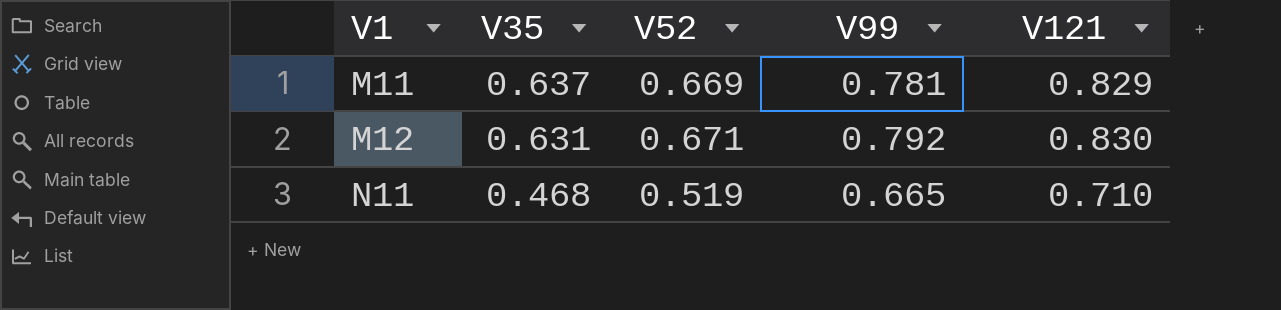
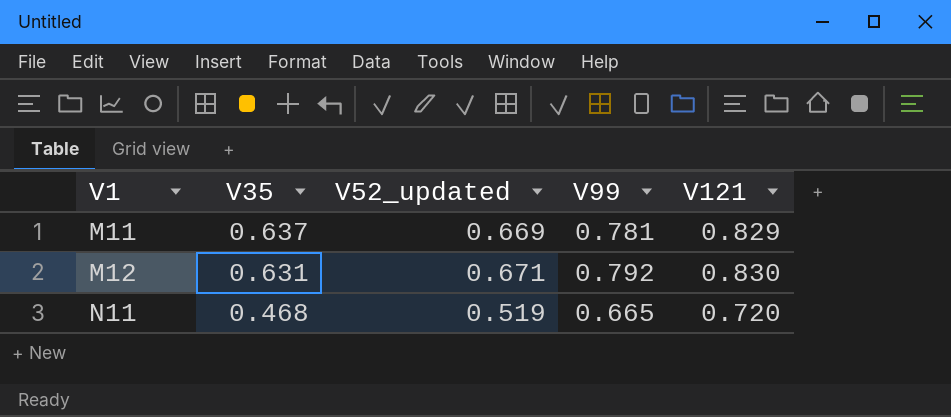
column name: V52 -> V52_updated
N11 | V121: 0.710 -> 0.720

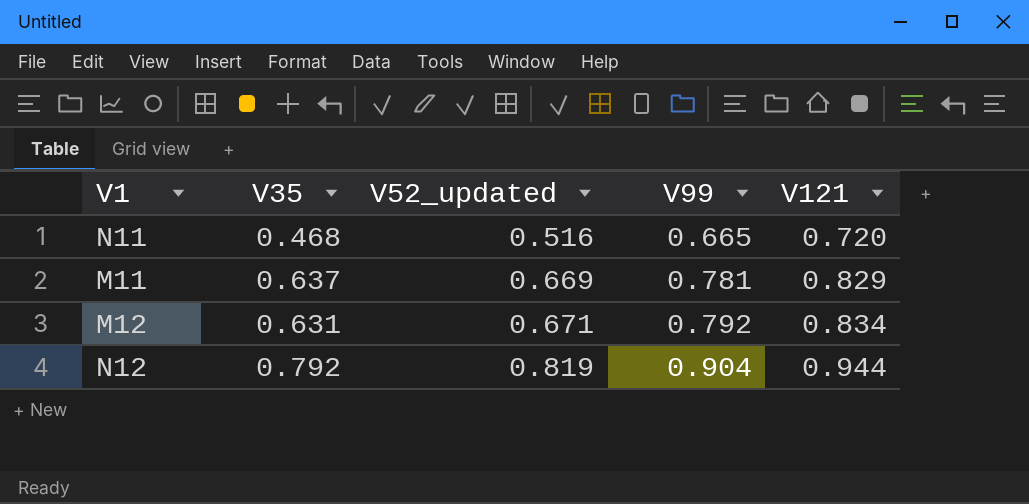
row order: V1 ascending -> V52_updated ascending
N11 | V52_updated: 0.519 -> 0.516
M12 | V121: 0.830 -> 0.834
row N12: none -> 0.792 | 0.819 | 0.904 | 0.944

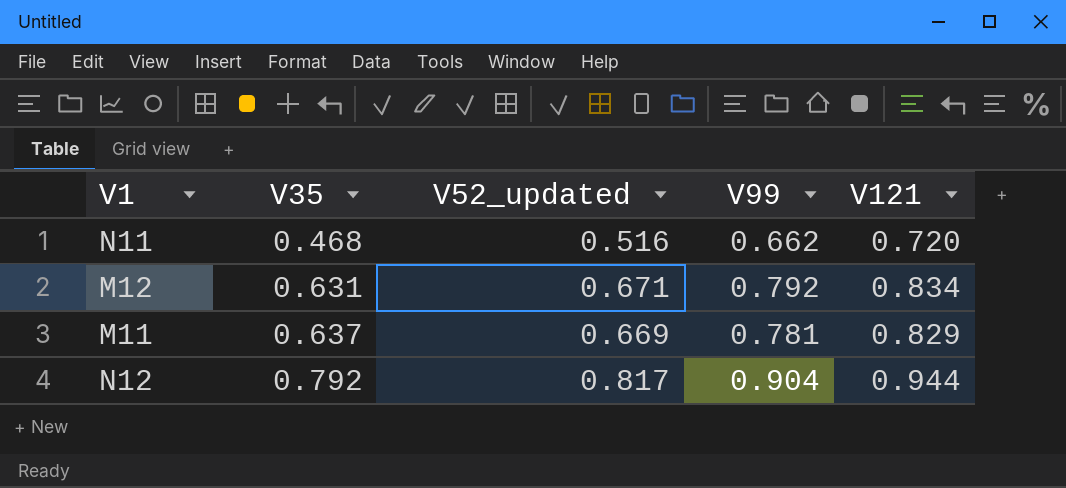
row order: V52_updated ascending -> V35 ascending
N11 | V99: 0.665 -> 0.662
N12 | V52_updated: 0.819 -> 0.817

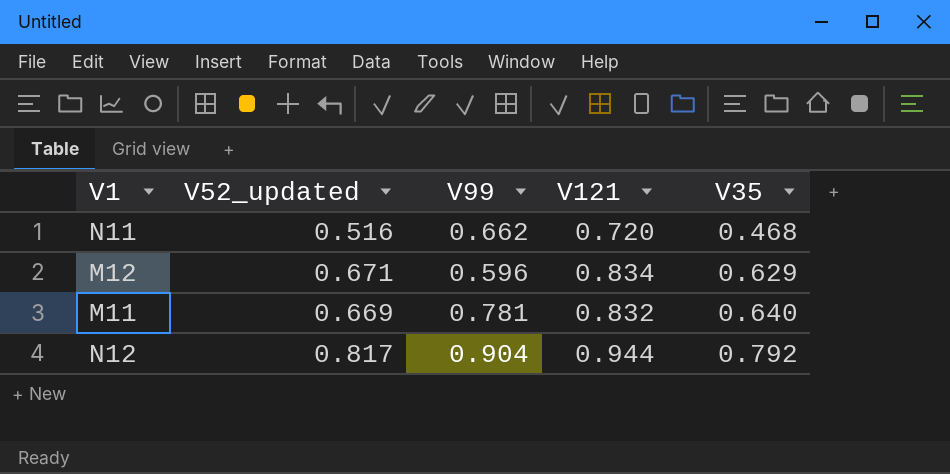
column V35 | position: 2 -> 5
M12 | V99: 0.792 -> 0.596
M12 | V35: 0.631 -> 0.629
M11 | V121: 0.829 -> 0.832
M11 | V35: 0.637 -> 0.640

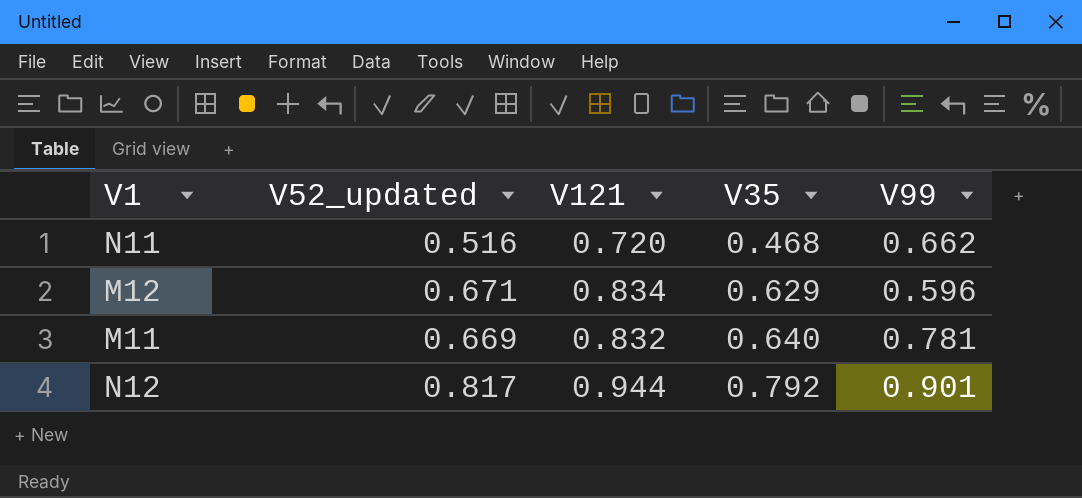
column V99 | position: 3 -> 5
N12 | V99: 0.904 -> 0.901

